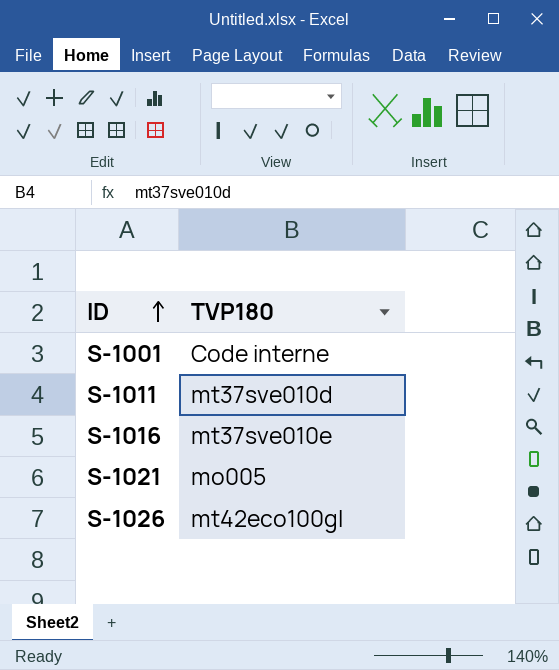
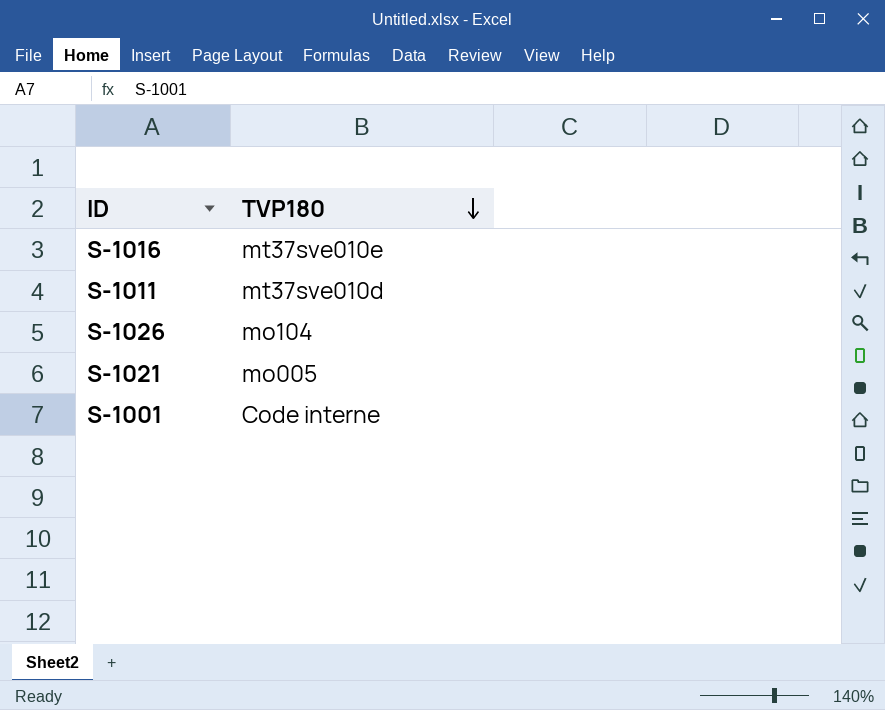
row order: ID ascending -> TVP180 descending
S-1026 | TVP180: mt42eco100gl -> mo104

